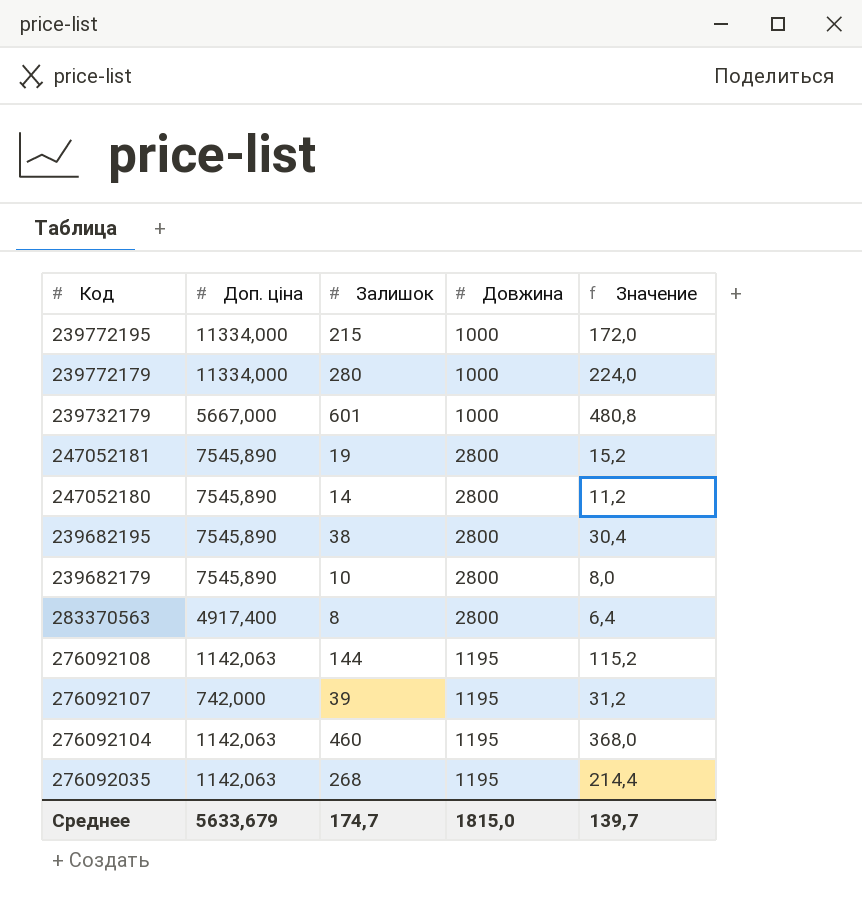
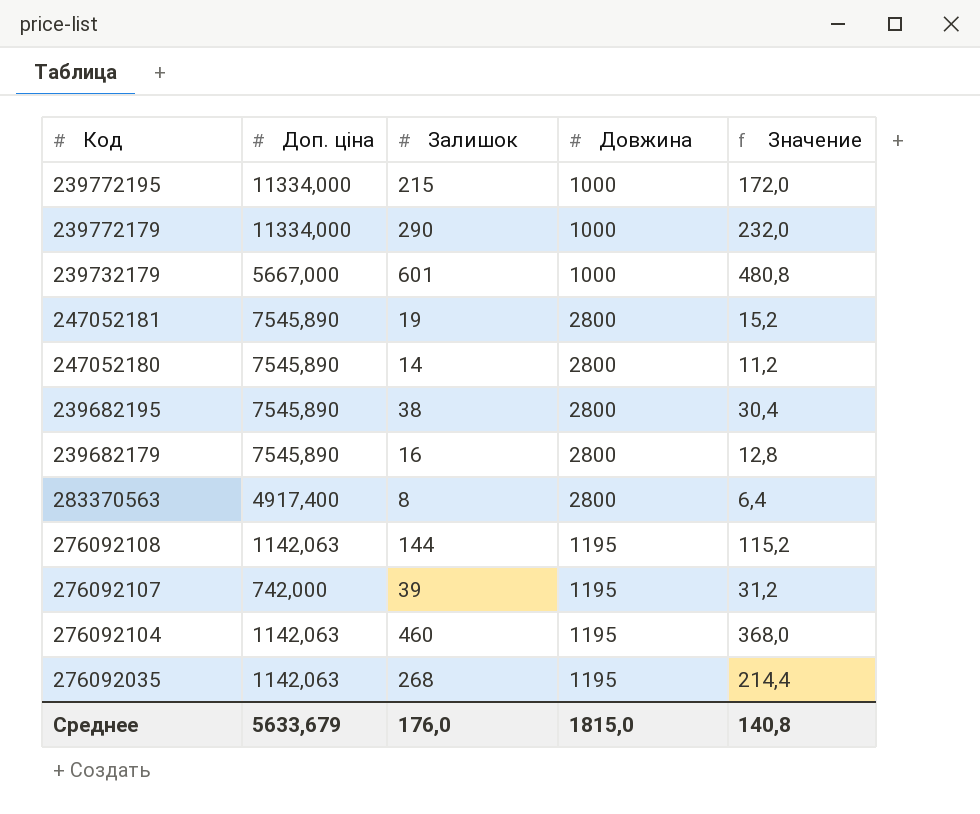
239772179 | Залишок: 280 -> 290
239772179 | Значение: 224,0 -> 232,0
239682179 | Залишок: 10 -> 16
239682179 | Значение: 8,0 -> 12,8
Среднее | Залишок: 174,7 -> 176,0
Среднее | Значение: 139,7 -> 140,8

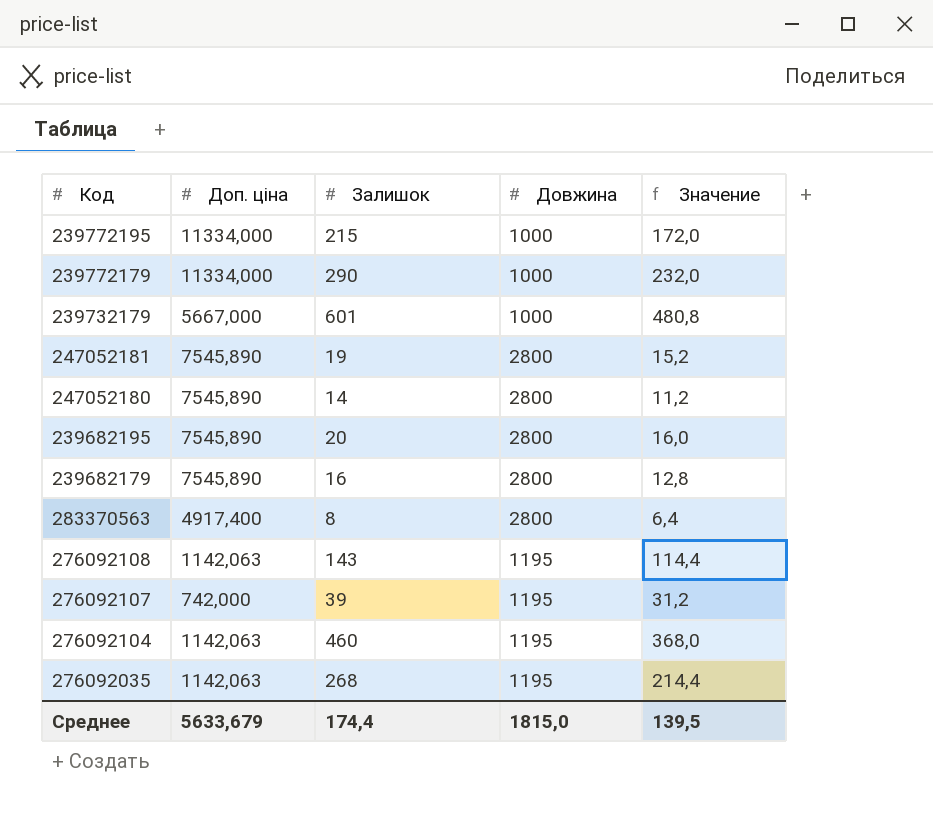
239682195 | Залишок: 38 -> 20
239682195 | Значение: 30,4 -> 16,0
276092108 | Залишок: 144 -> 143
276092108 | Значение: 115,2 -> 114,4
Среднее | Залишок: 176,0 -> 174,4
Среднее | Значение: 140,8 -> 139,5

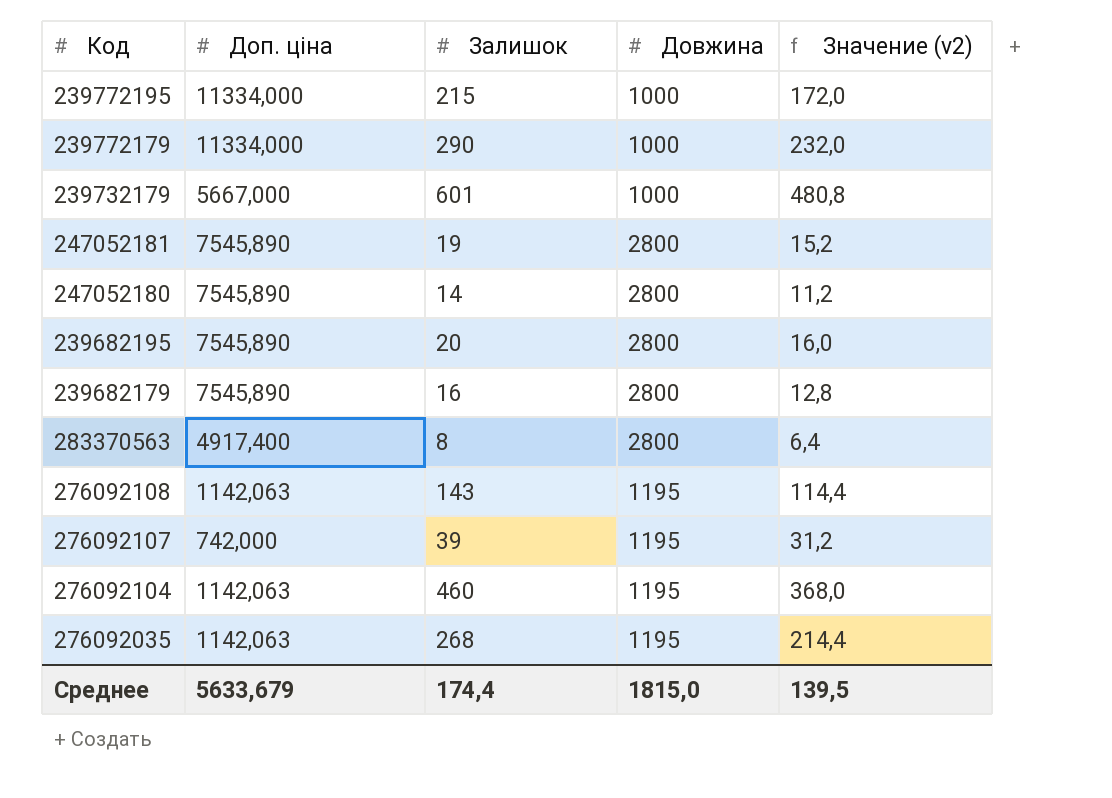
column name: Значение -> Значение (v2)

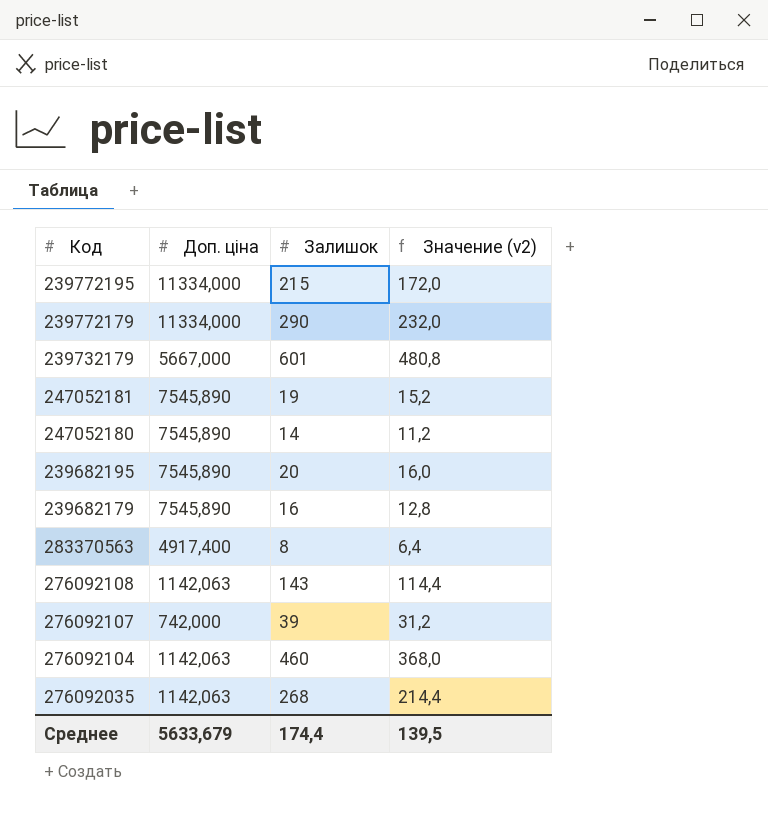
column Довжина | position: 4 -> none

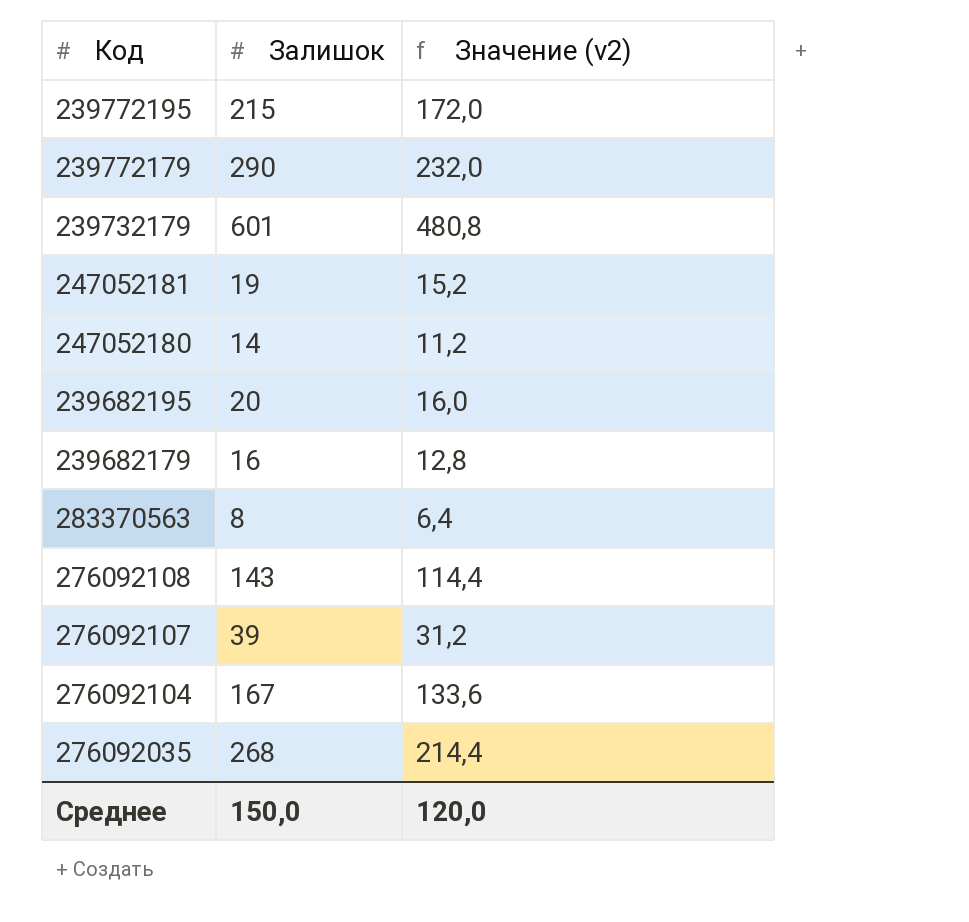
column Доп. ціна | position: 2 -> none
276092104 | Залишок: 460 -> 167
276092104 | Значение (v2): 368,0 -> 133,6
Среднее | Залишок: 174,4 -> 150,0
Среднее | Значение (v2): 139,5 -> 120,0

